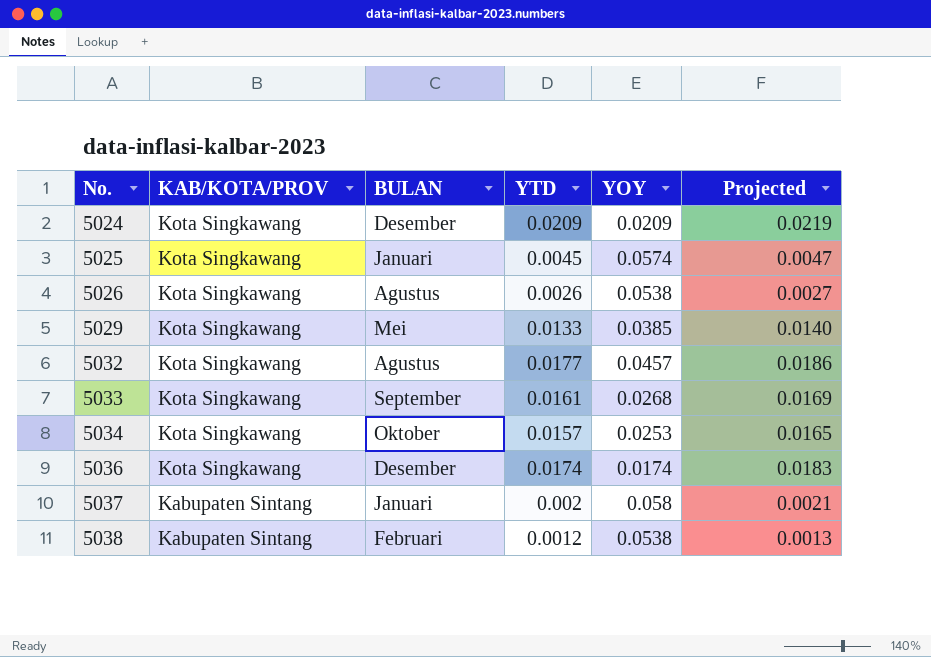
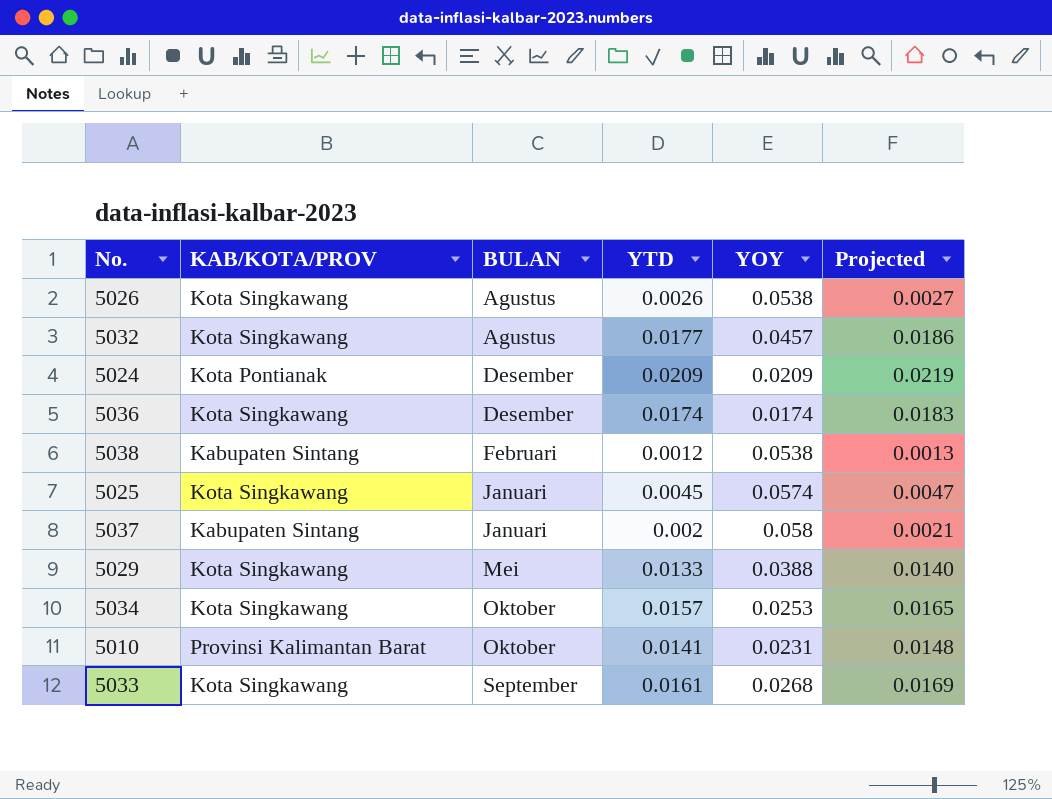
row order: No. ascending -> BULAN ascending
5024 | KAB/KOTA/PROV: Kota Singkawang -> Kota Pontianak
5029 | YOY: 0.0385 -> 0.0388
row 5010: none -> Provinsi Kalimantan Barat | Oktober | 0.0141 | 0.0231 | 0.0148

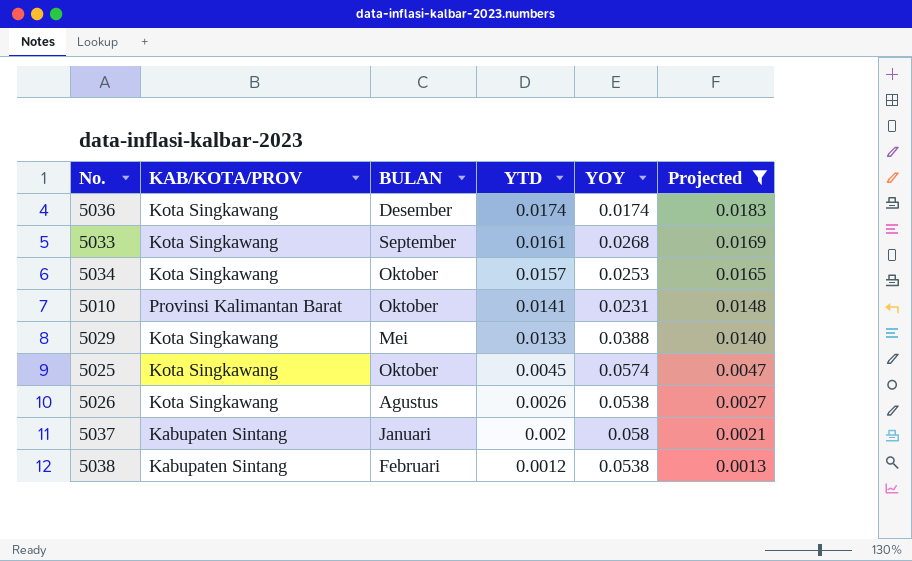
filter: none -> Projected <= 0.0183
row order: BULAN ascending -> YTD descending
5025 | BULAN: Januari -> Oktober

